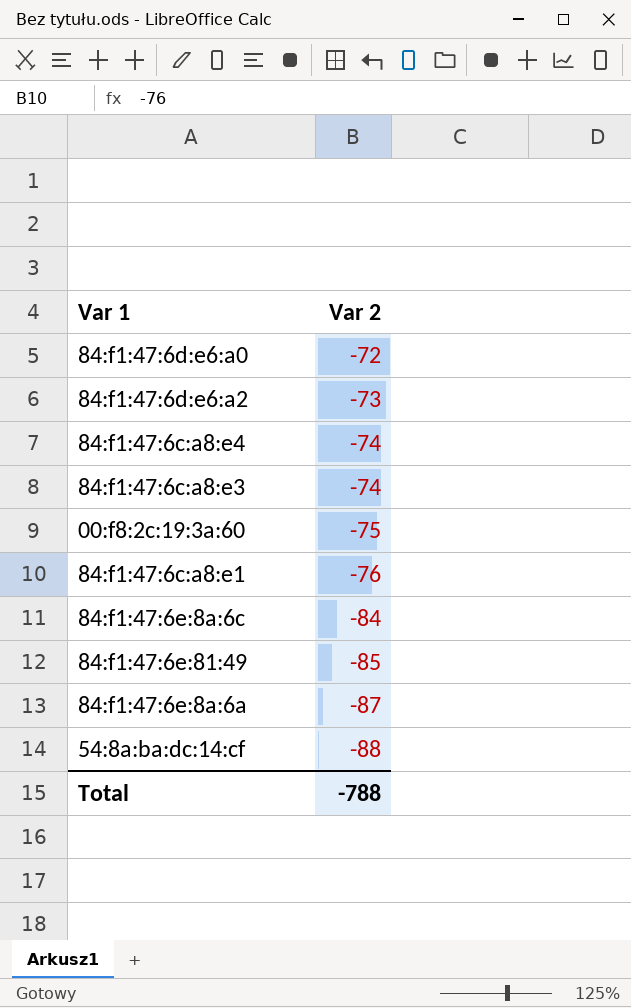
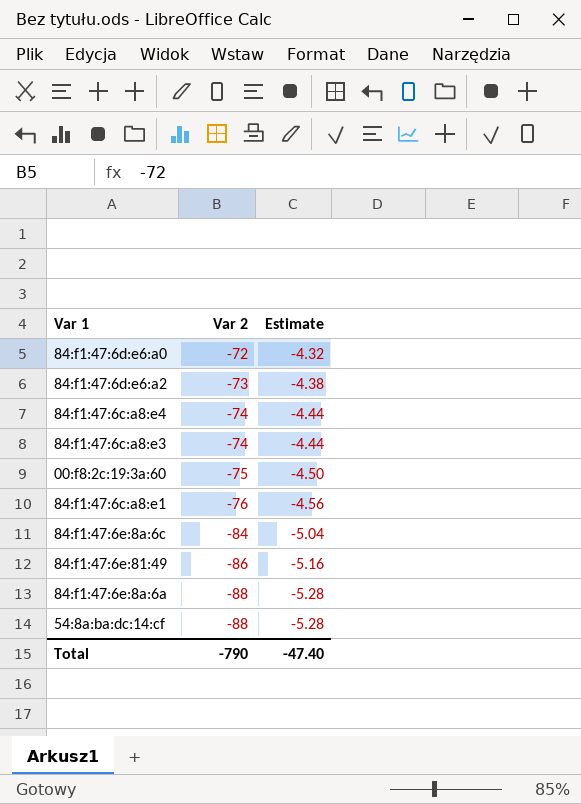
column Estimate | formula: none -> [Var 2] * 0.06
84:f1:47:6e:81:49 | Var 2: -85 -> -86
84:f1:47:6e:8a:6a | Var 2: -87 -> -88
Total | Var 2: -788 -> -790

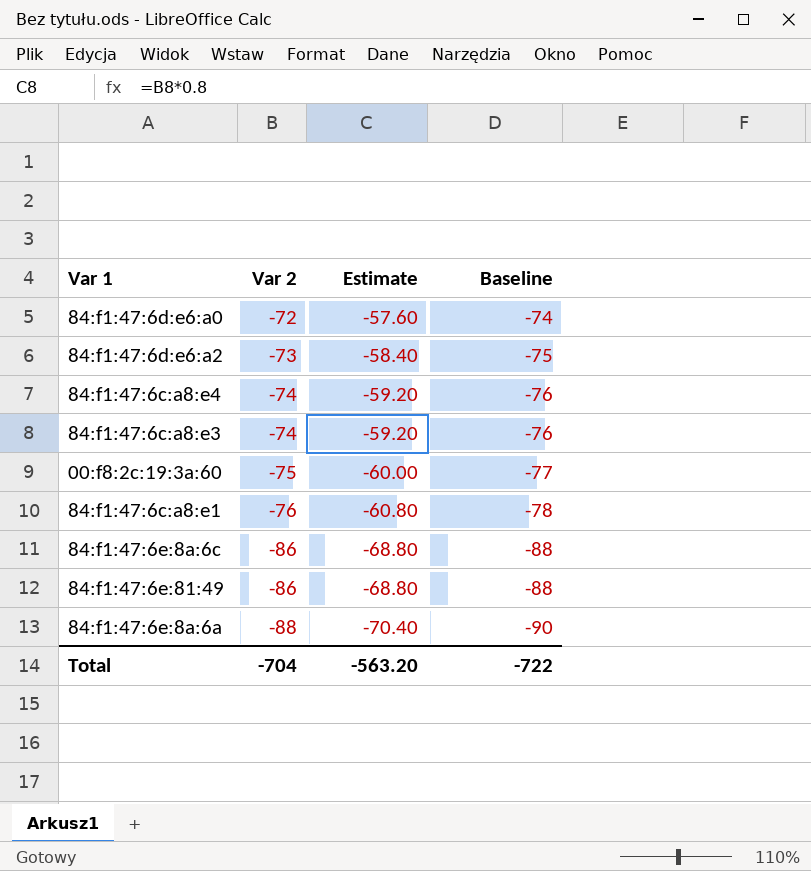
column Estimate | formula: [Var 2] * 0.06 -> [Var 2] * 0.8
column Baseline | formula: none -> [Var 2] - 2
row 54:8a:ba:dc:14:cf: -88 | -5.28 -> none
84:f1:47:6e:8a:6c | Var 2: -84 -> -86
Total | Var 2: -790 -> -704
Total | Estimate: -47.40 -> -563.20

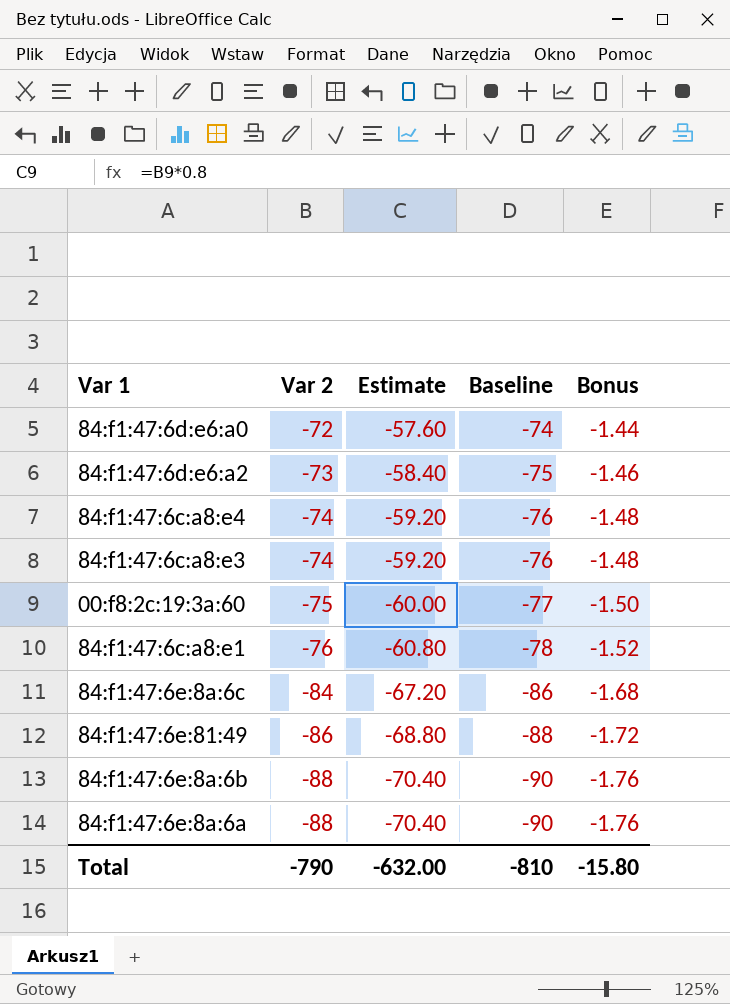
column Bonus | formula: none -> [Var 2] * 0.02
84:f1:47:6e:8a:6c | Var 2: -86 -> -84
84:f1:47:6e:8a:6c | Estimate: -68.80 -> -67.20
84:f1:47:6e:8a:6c | Baseline: -88 -> -86
row 84:f1:47:6e:8a:6b: none -> -88 | -70.40 | -90 | -1.76
Total | Var 2: -704 -> -790
Total | Estimate: -563.20 -> -632.00
Total | Baseline: -722 -> -810

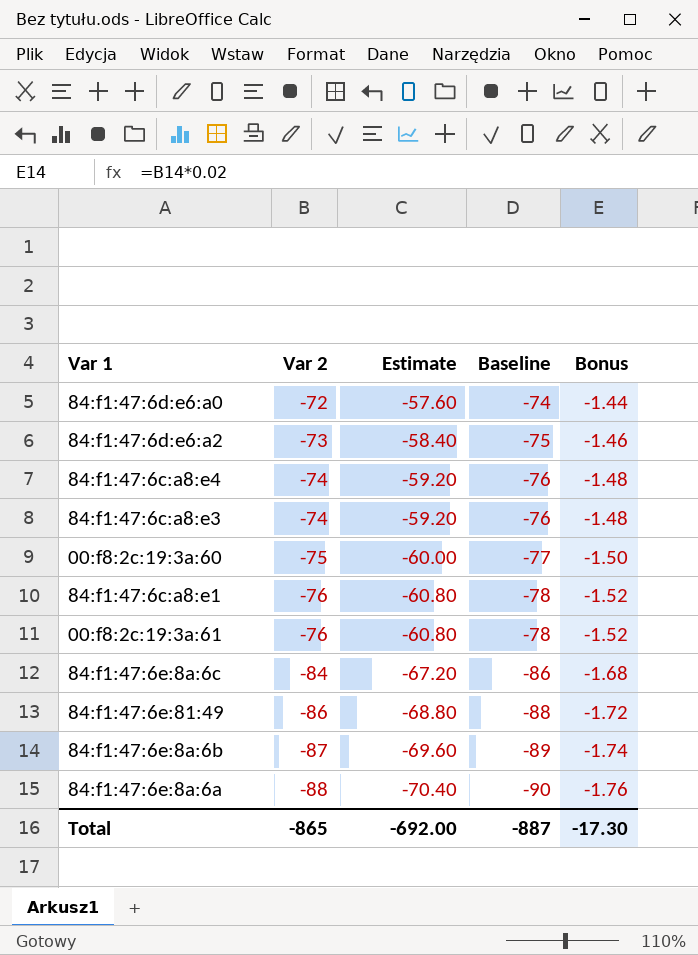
row 00:f8:2c:19:3a:61: none -> -76 | -60.80 | -78 | -1.52
84:f1:47:6e:8a:6b | Var 2: -88 -> -87
84:f1:47:6e:8a:6b | Estimate: -70.40 -> -69.60
84:f1:47:6e:8a:6b | Baseline: -90 -> -89
84:f1:47:6e:8a:6b | Bonus: -1.76 -> -1.74
Total | Var 2: -790 -> -865
Total | Estimate: -632.00 -> -692.00
Total | Baseline: -810 -> -887
Total | Bonus: -15.80 -> -17.30

